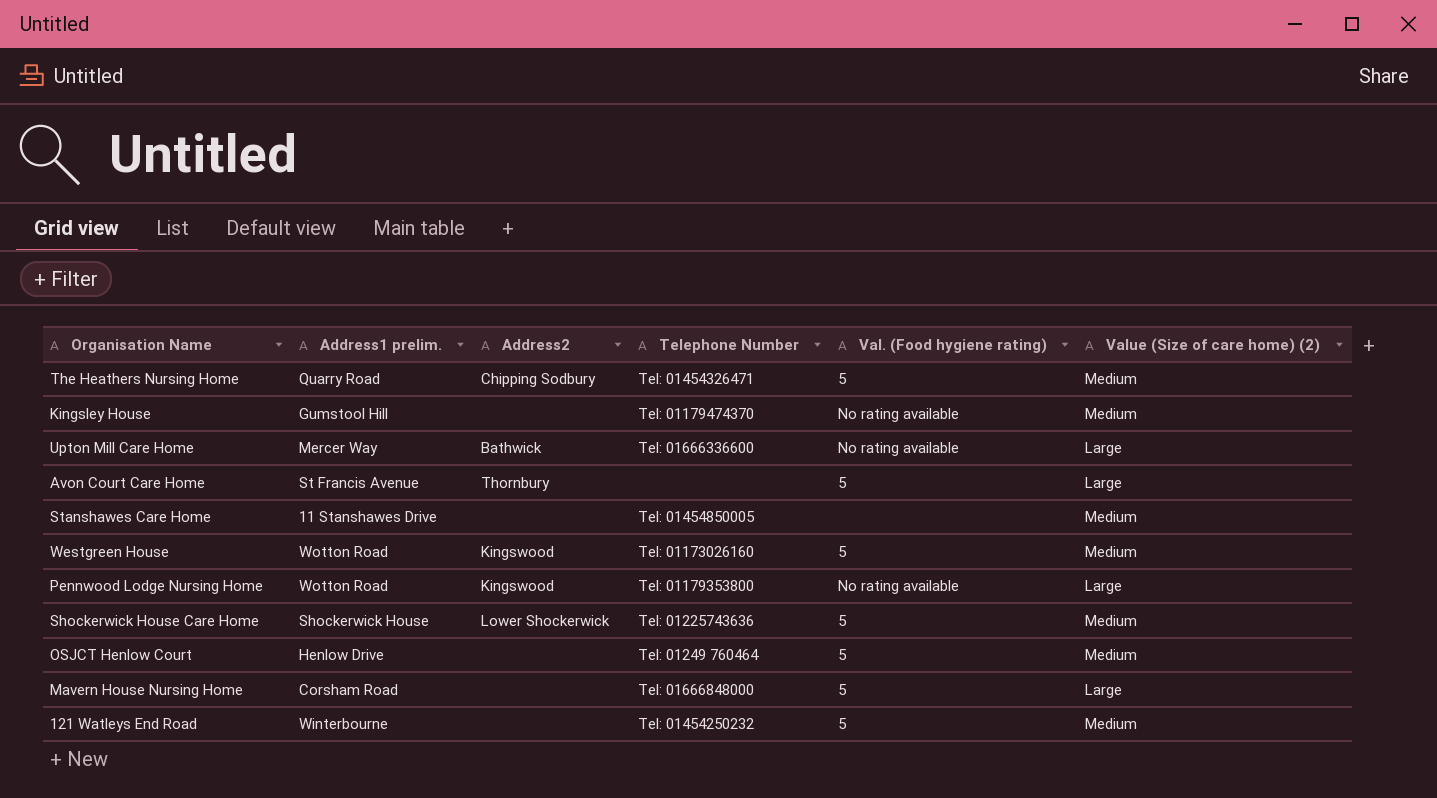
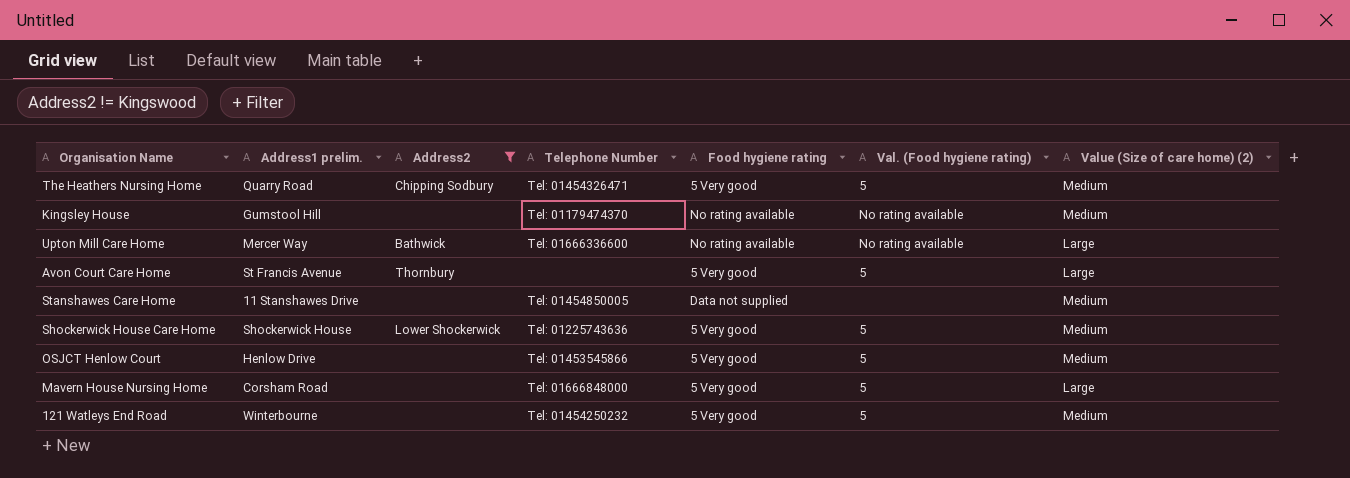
filter: none -> Address2 != Kingswood
column Food hygiene rating | position: none -> 5
OSJCT Henlow Court | Telephone Number: Tel: 01249 760464 -> Tel: 01453545866

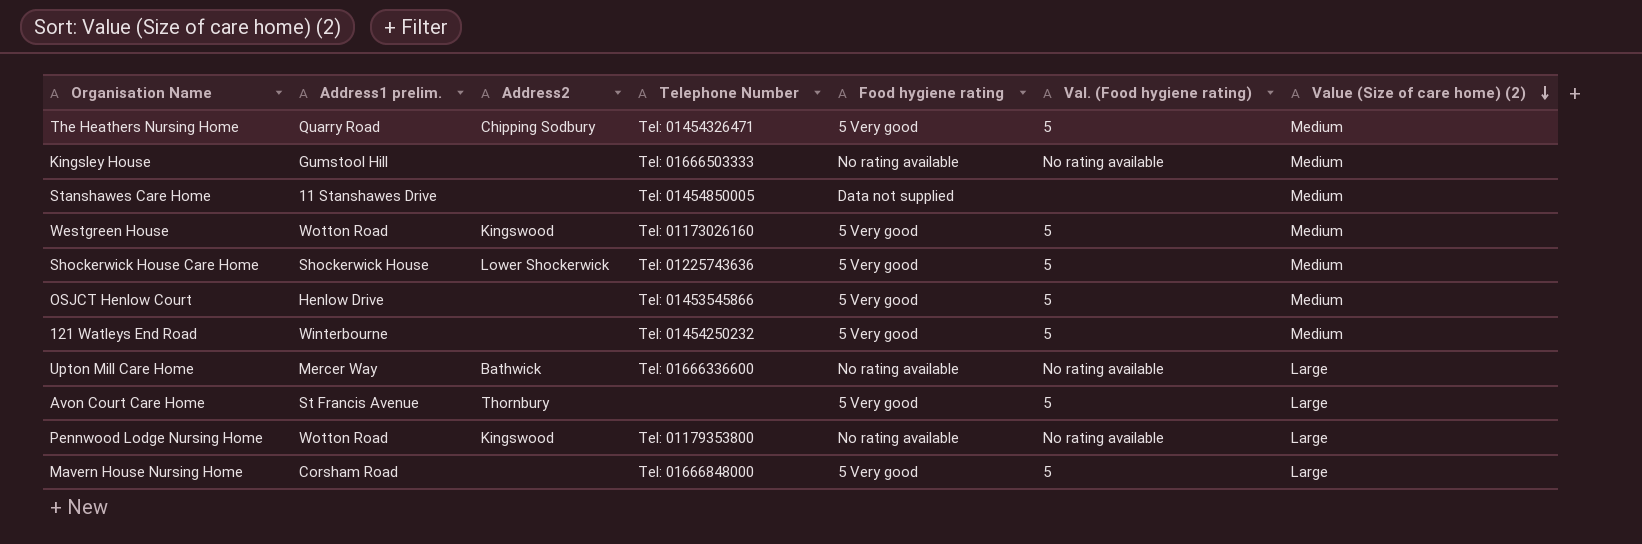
filter: Address2 != Kingswood -> none
row order: none -> Value (Size of care home) (2) descending
Kingsley House | Telephone Number: Tel: 01179474370 -> Tel: 01666503333

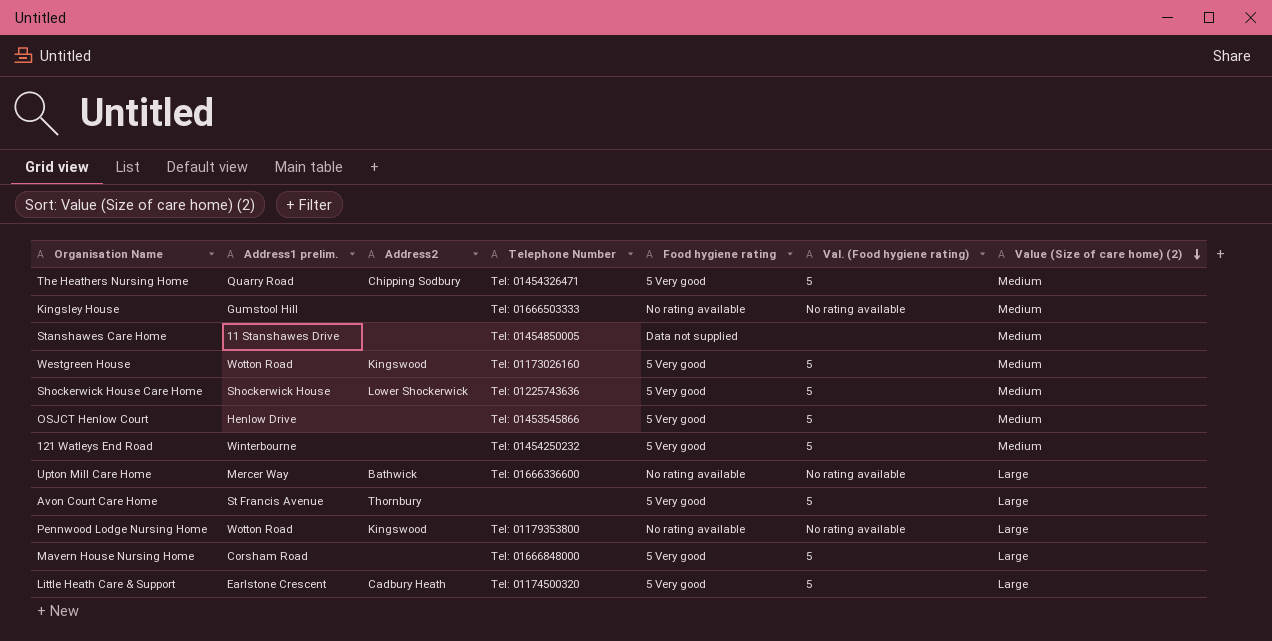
row Little Heath Care & Support: none -> Earlstone Crescent | Cadbury Heath | Tel: 01174500320 | 5 Very good | 5 | Large

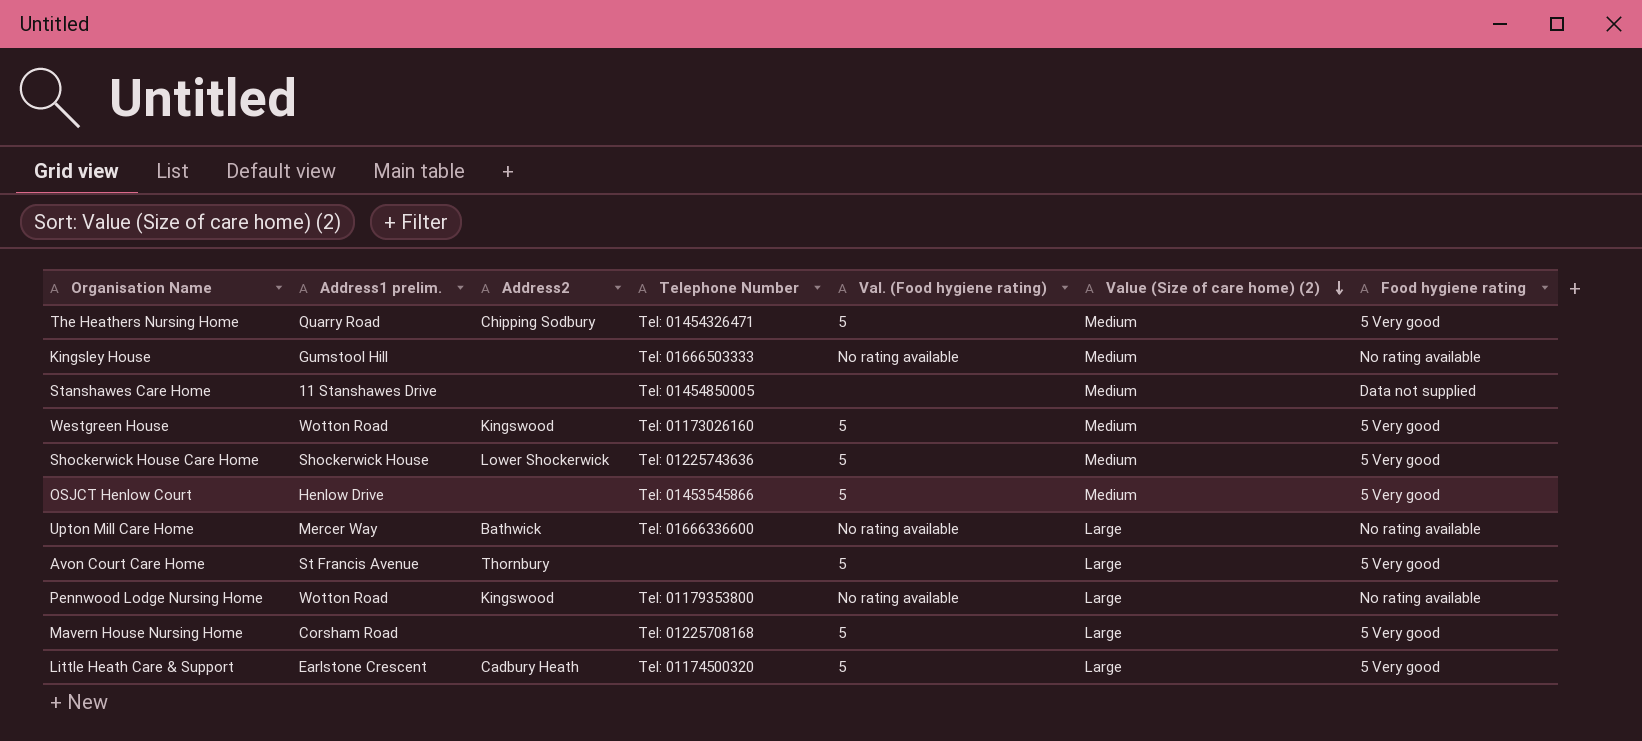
column Food hygiene rating | position: 5 -> 7
row 121 Watleys End Road: Winterbourne | none | Tel: 01454250232 | 5 Very good | 5 | Medium -> none
Mavern House Nursing Home | Telephone Number: Tel: 01666848000 -> Tel: 01225708168

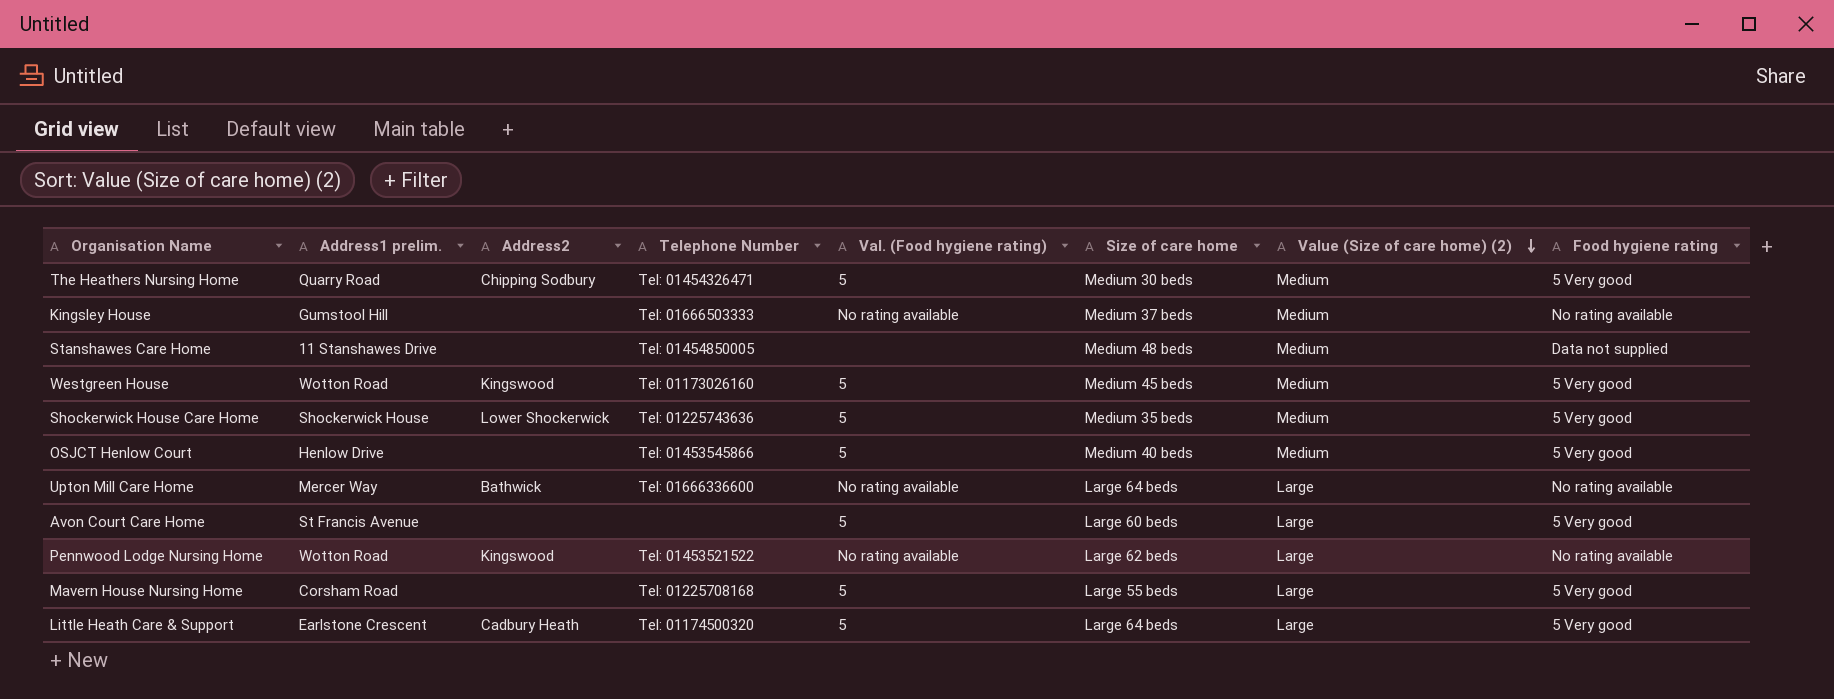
column Size of care home | position: none -> 6
Avon Court Care Home | Address2: Thornbury -> none
Pennwood Lodge Nursing Home | Telephone Number: Tel: 01179353800 -> Tel: 01453521522

